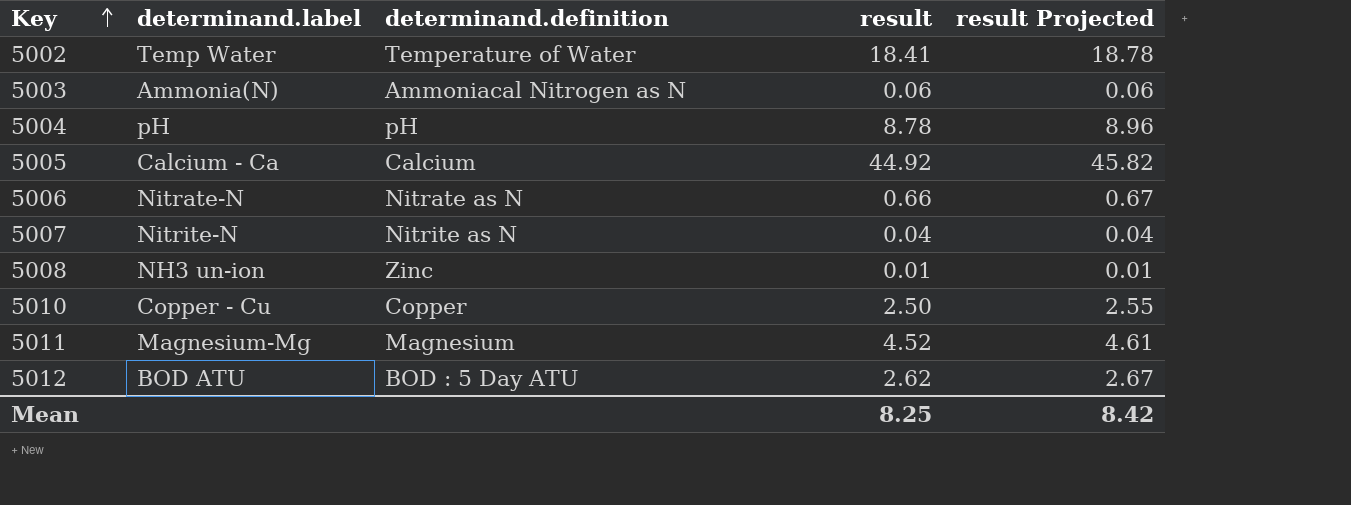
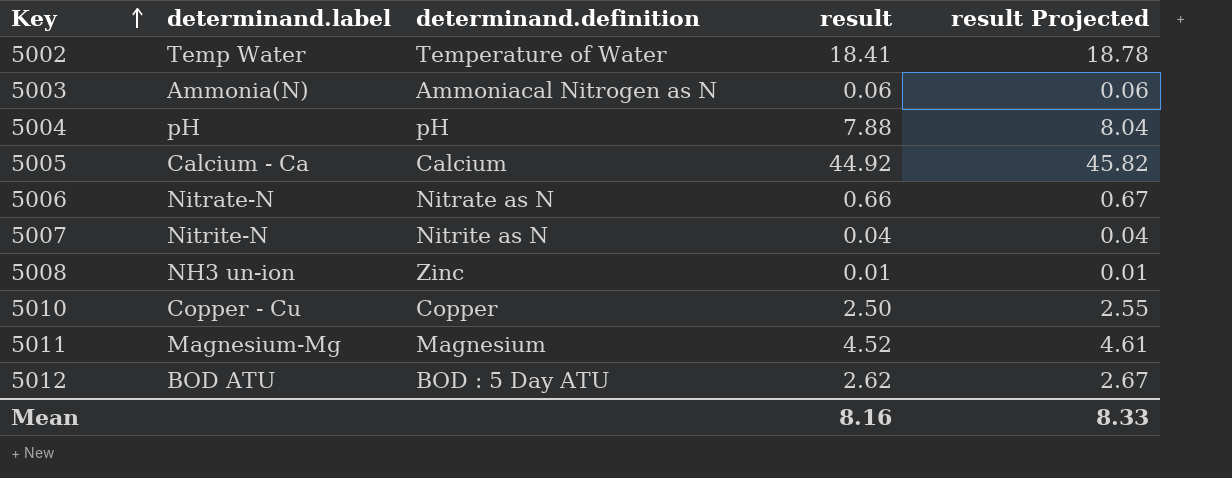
5004 | result: 8.78 -> 7.88
5004 | result Projected: 8.96 -> 8.04
Mean | result: 8.25 -> 8.16
Mean | result Projected: 8.42 -> 8.33

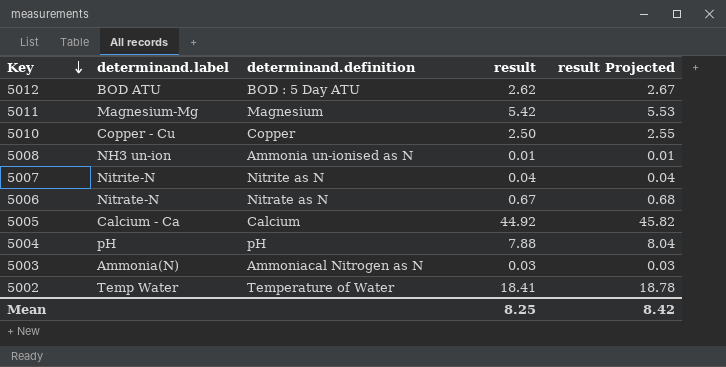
row order: Key ascending -> Key descending
5011 | result: 4.52 -> 5.42
5011 | result Projected: 4.61 -> 5.53
5008 | determinand.definition: Zinc -> Ammonia un-ionised as N
5006 | result: 0.66 -> 0.67
5006 | result Projected: 0.67 -> 0.68
5003 | result: 0.06 -> 0.03
5003 | result Projected: 0.06 -> 0.03
Mean | result: 8.16 -> 8.25
Mean | result Projected: 8.33 -> 8.42

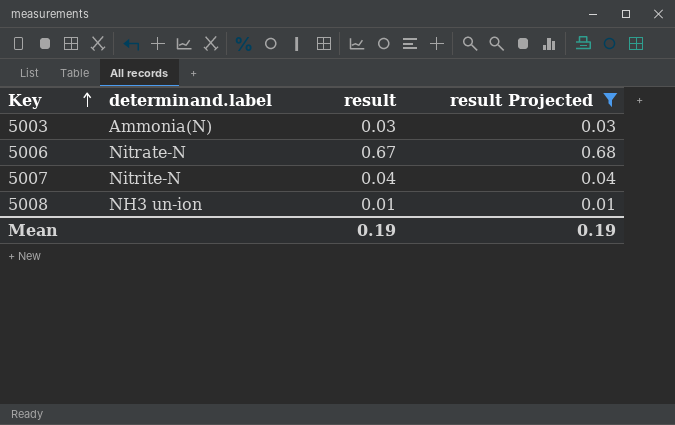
filter: none -> result Projected <= 0.68
row order: Key descending -> Key ascending
column determinand.definition | position: 3 -> none
Mean | result: 8.25 -> 0.19
Mean | result Projected: 8.42 -> 0.19

